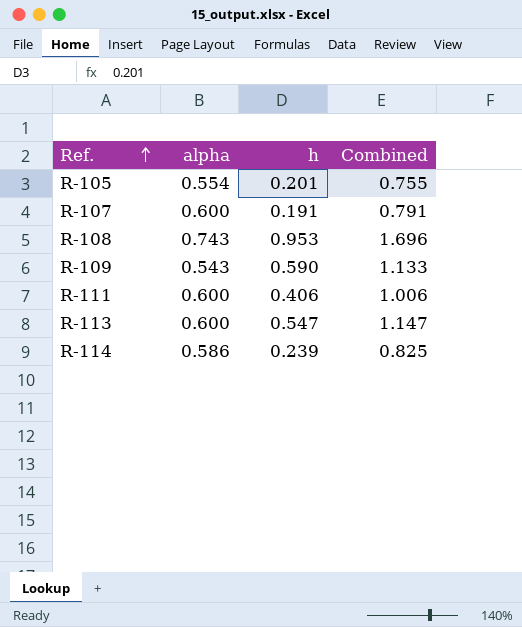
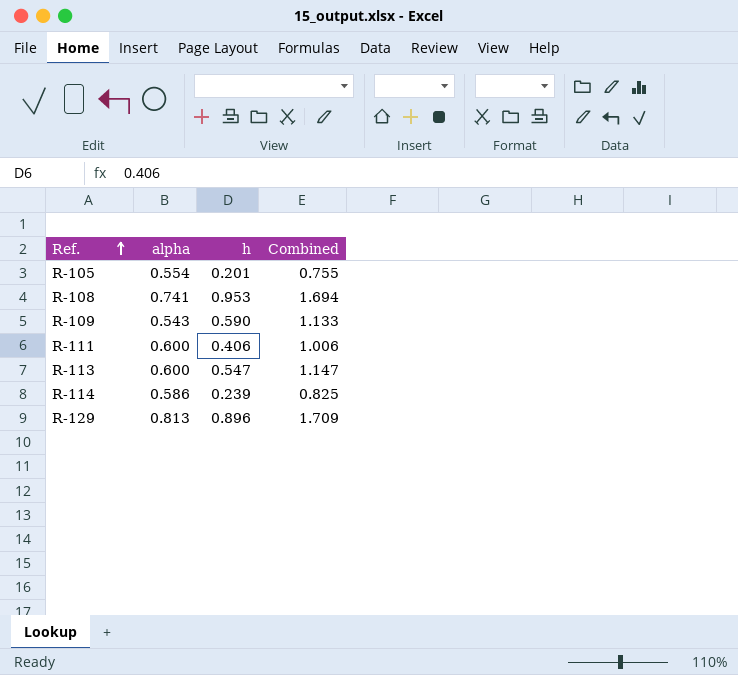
row R-107: 0.600 | 0.191 | 0.791 -> none
R-108 | alpha: 0.743 -> 0.741
R-108 | Combined: 1.696 -> 1.694
row R-129: none -> 0.813 | 0.896 | 1.709

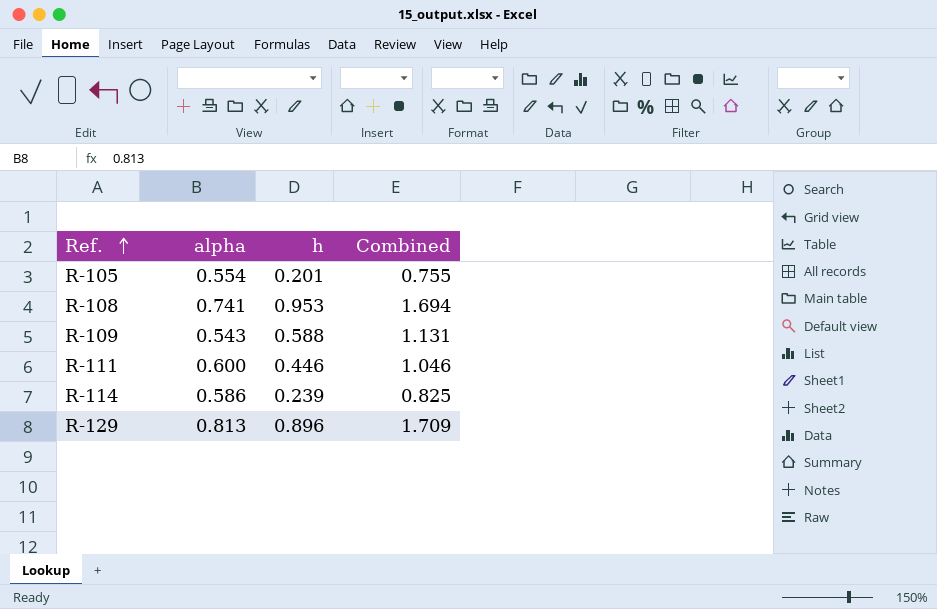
row R-113: 0.600 | 0.547 | 1.147 -> none
R-109 | h: 0.590 -> 0.588
R-109 | Combined: 1.133 -> 1.131
R-111 | h: 0.406 -> 0.446
R-111 | Combined: 1.006 -> 1.046

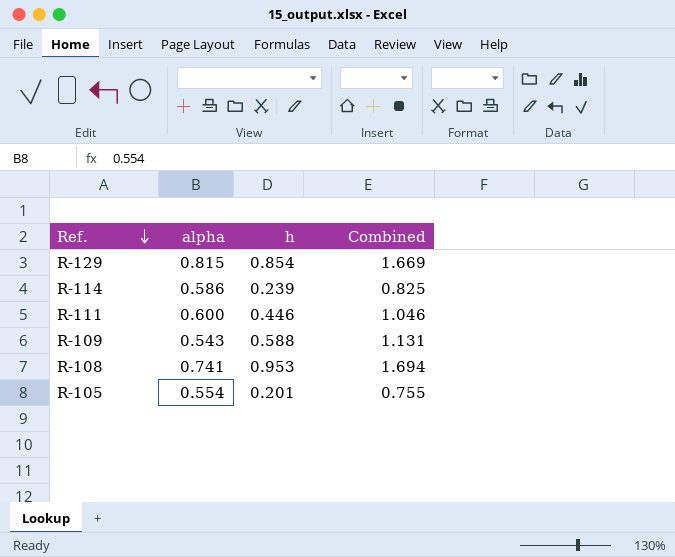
row order: Ref. ascending -> Ref. descending
R-129 | alpha: 0.813 -> 0.815
R-129 | h: 0.896 -> 0.854
R-129 | Combined: 1.709 -> 1.669

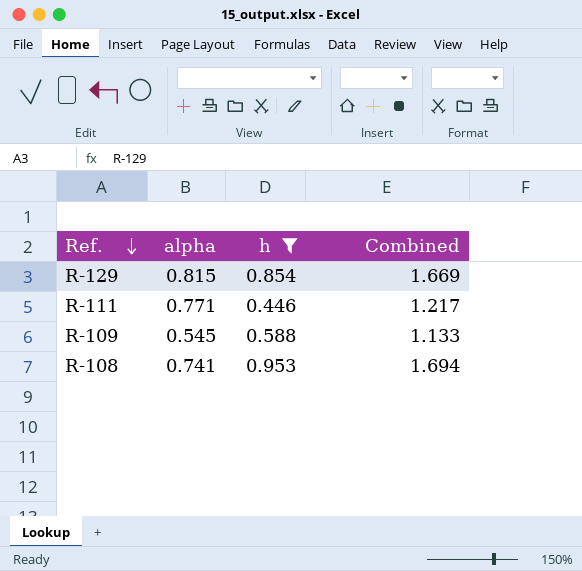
filter: none -> h >= 0.446
R-111 | alpha: 0.600 -> 0.771
R-111 | Combined: 1.046 -> 1.217
R-109 | alpha: 0.543 -> 0.545
R-109 | Combined: 1.131 -> 1.133

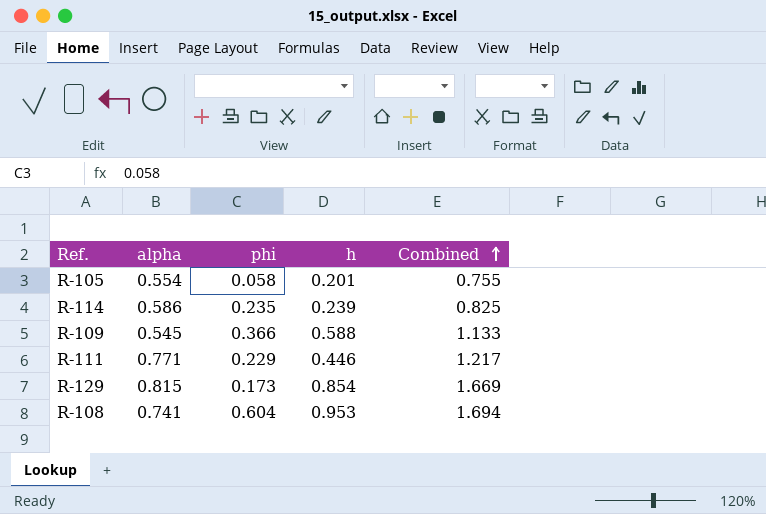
filter: h >= 0.446 -> none
row order: Ref. descending -> Combined ascending
column phi | position: none -> 3

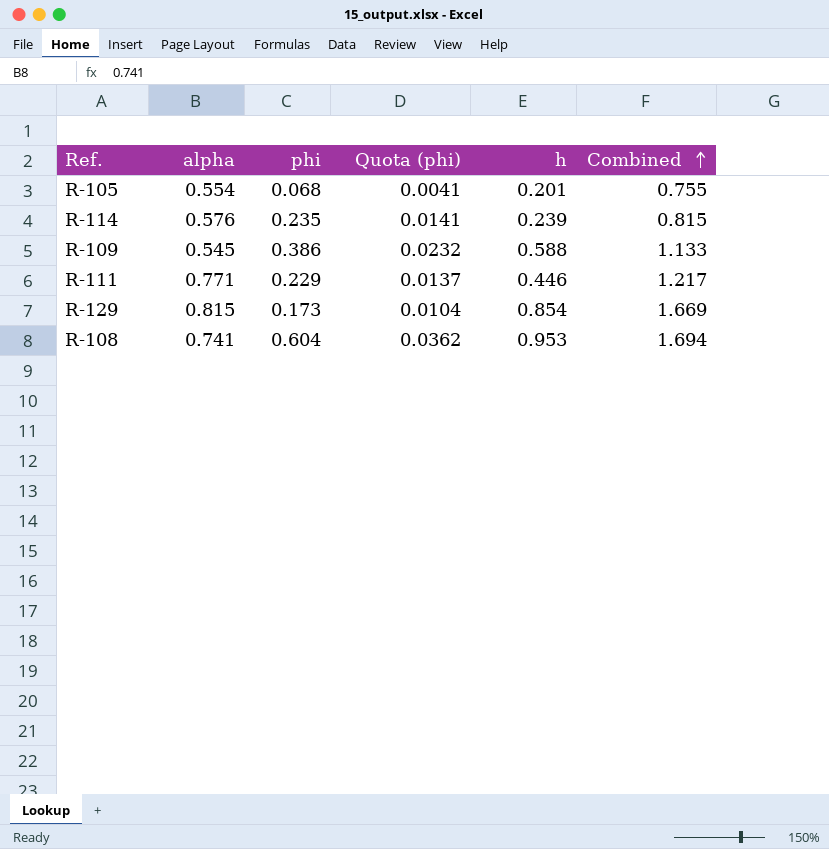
column Quota (phi) | formula: none -> [phi] * 0.06
R-105 | phi: 0.058 -> 0.068
R-114 | alpha: 0.586 -> 0.576
R-114 | Combined: 0.825 -> 0.815
R-109 | phi: 0.366 -> 0.386

